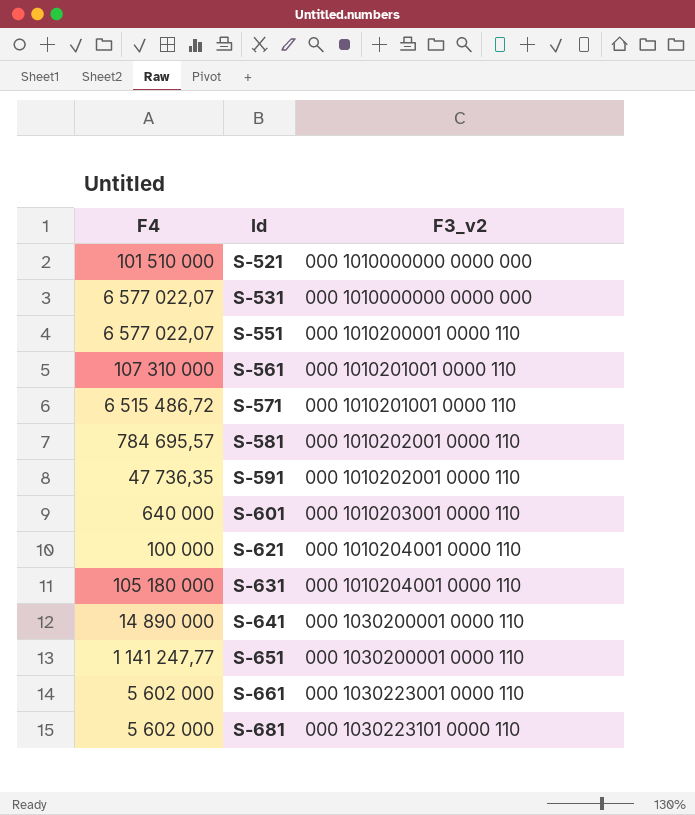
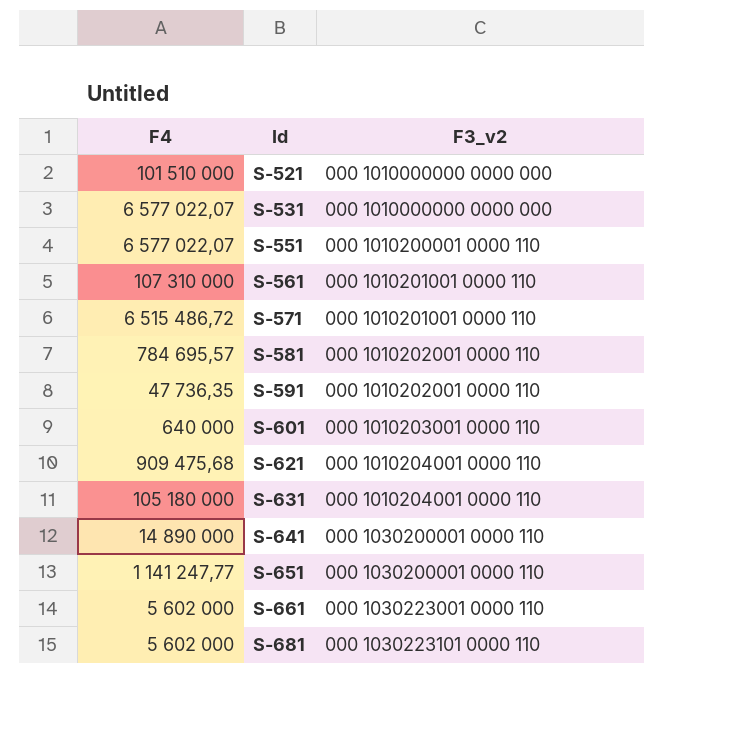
S-621 | F4: 100 000 -> 909 475,68

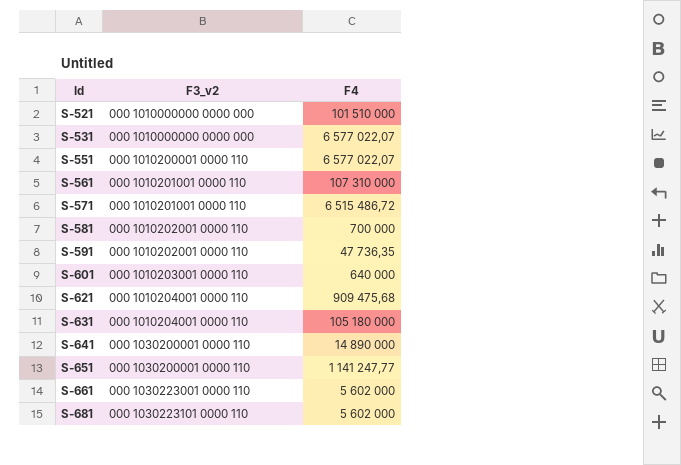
column F4 | position: 1 -> 3
S-581 | F4: 784 695,57 -> 700 000

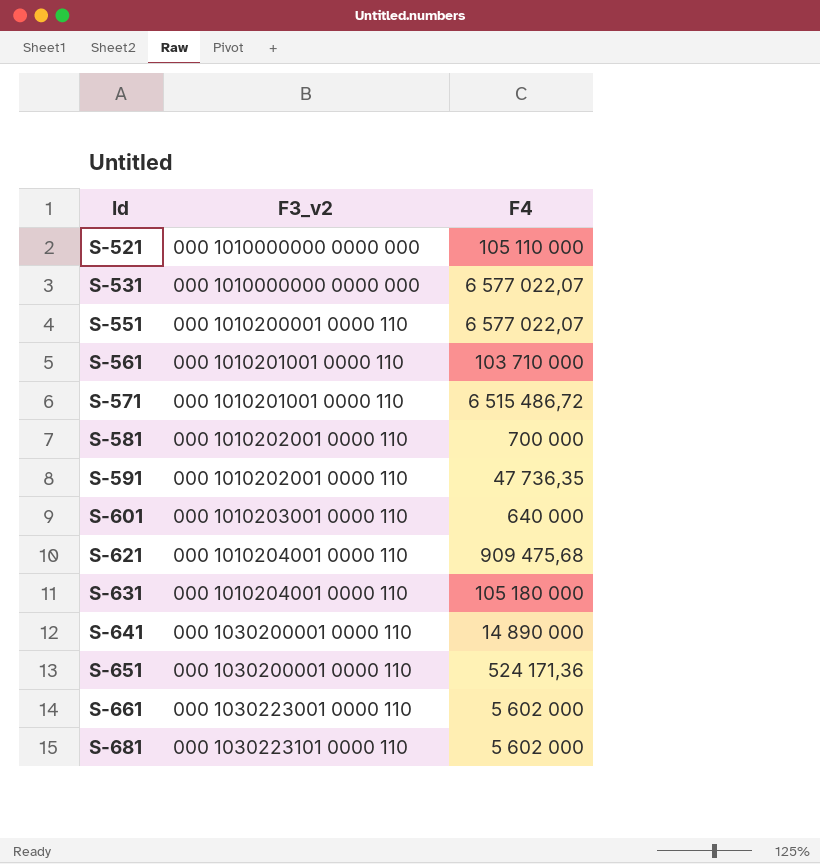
S-521 | F4: 101 510 000 -> 105 110 000
S-561 | F4: 107 310 000 -> 103 710 000
S-651 | F4: 1 141 247,77 -> 524 171,36

